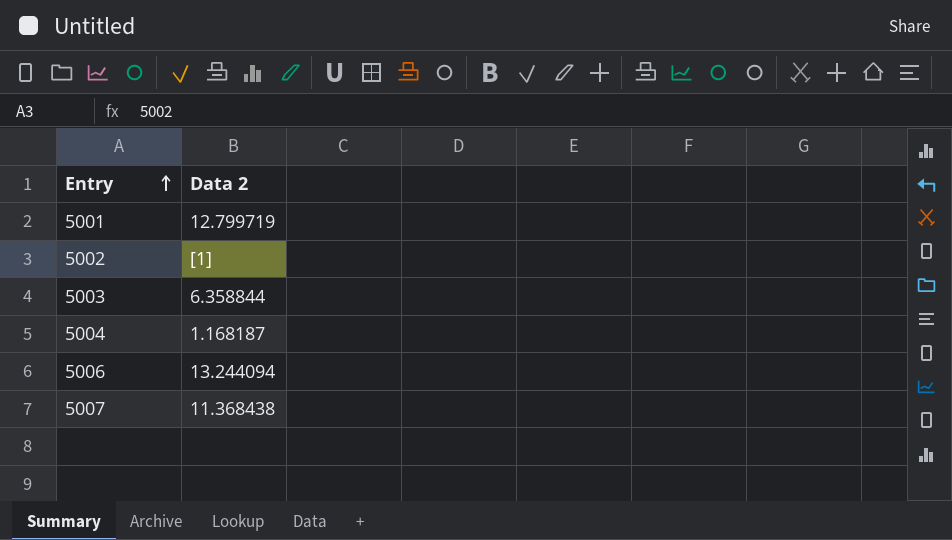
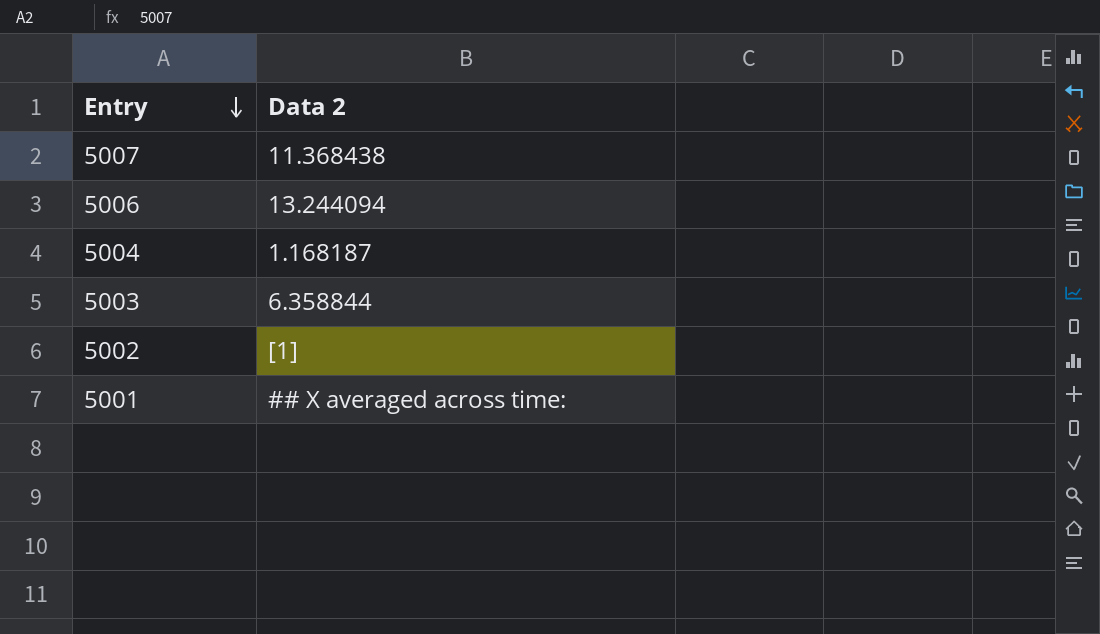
row order: Entry ascending -> Entry descending
5001 | Data 2: 12.799719 -> ## X averaged across time:

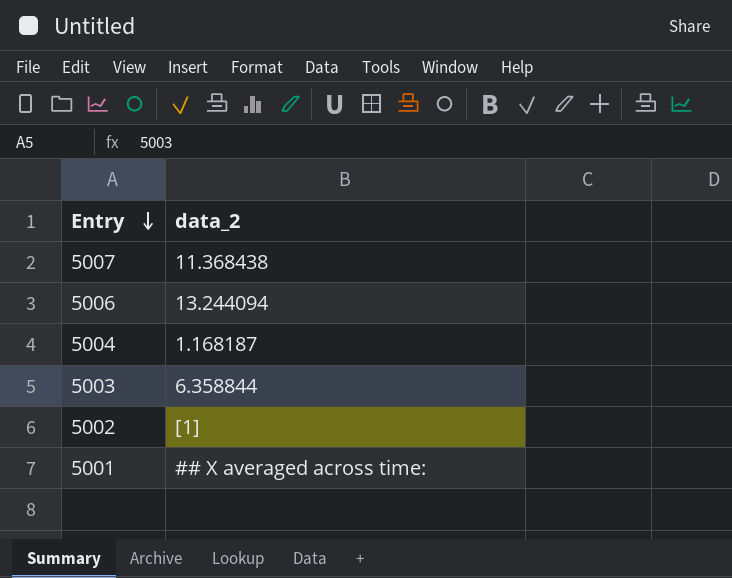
column name: Data 2 -> data_2

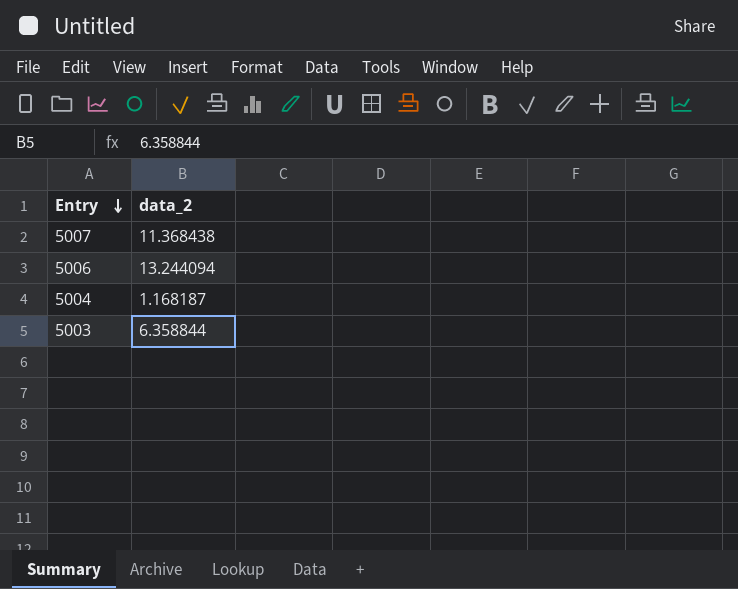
row 5002: [1] -> none
row 5001: ## X averaged across time: -> none

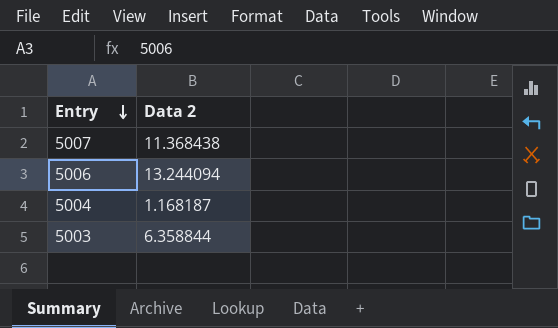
column name: data_2 -> Data 2

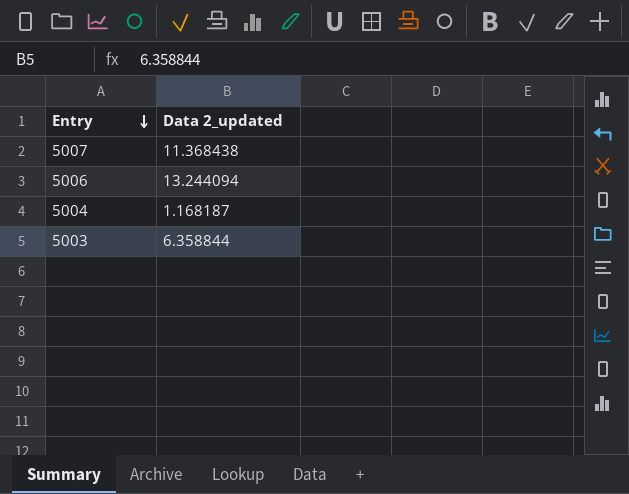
column name: Data 2 -> Data 2_updated

